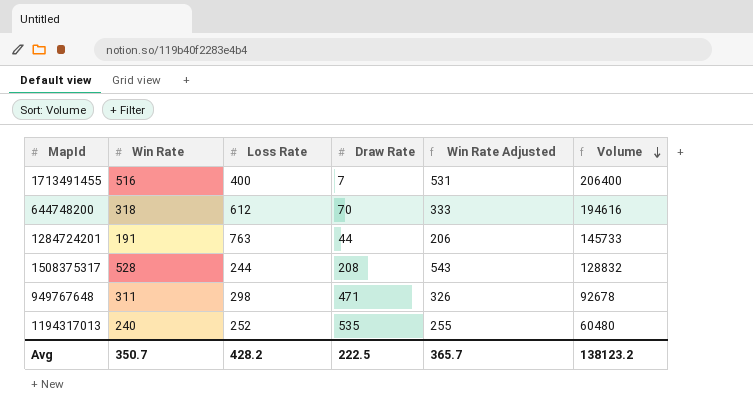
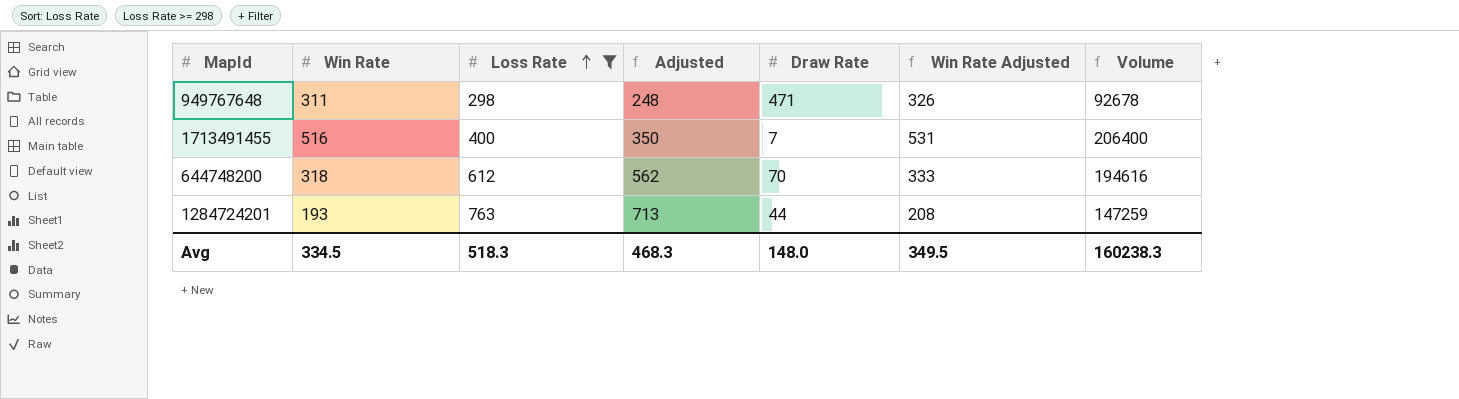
filter: none -> Loss Rate >= 298
row order: Volume descending -> Loss Rate ascending
column Adjusted | formula: none -> [Loss Rate] - 50
1284724201 | Win Rate: 191 -> 193
1284724201 | Win Rate Adjusted: 206 -> 208
1284724201 | Volume: 145733 -> 147259
Avg | Win Rate: 350.7 -> 334.5
Avg | Loss Rate: 428.2 -> 518.3
Avg | Draw Rate: 222.5 -> 148.0
Avg | Win Rate Adjusted: 365.7 -> 349.5
Avg | Volume: 138123.2 -> 160238.3

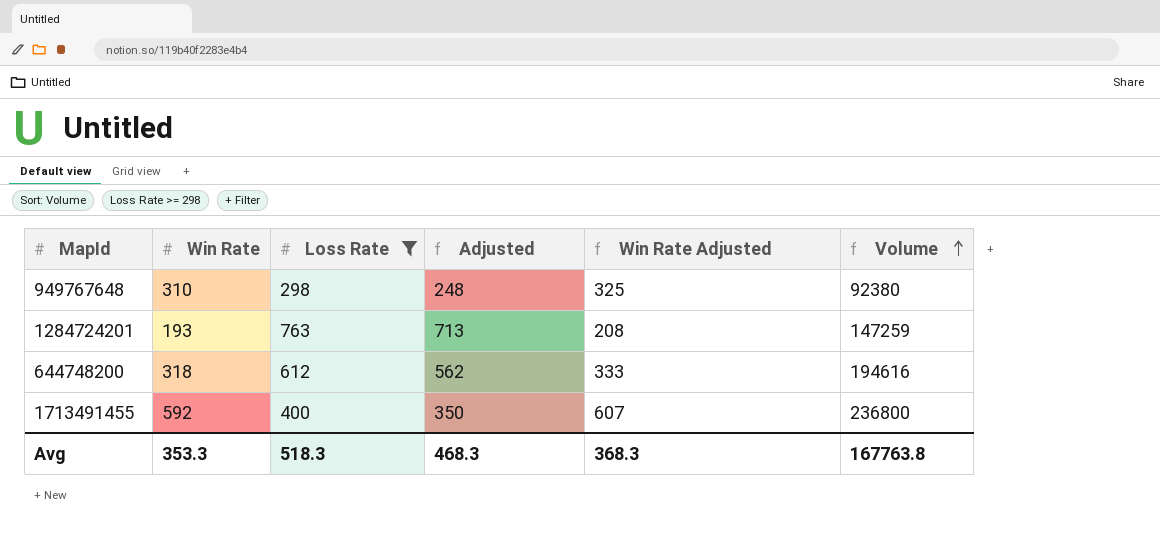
row order: Loss Rate ascending -> Volume ascending
column Draw Rate | position: 5 -> none
949767648 | Win Rate: 311 -> 310
949767648 | Win Rate Adjusted: 326 -> 325
949767648 | Volume: 92678 -> 92380
1713491455 | Win Rate: 516 -> 592
1713491455 | Win Rate Adjusted: 531 -> 607
1713491455 | Volume: 206400 -> 236800
Avg | Win Rate: 334.5 -> 353.3
Avg | Win Rate Adjusted: 349.5 -> 368.3
Avg | Volume: 160238.3 -> 167763.8

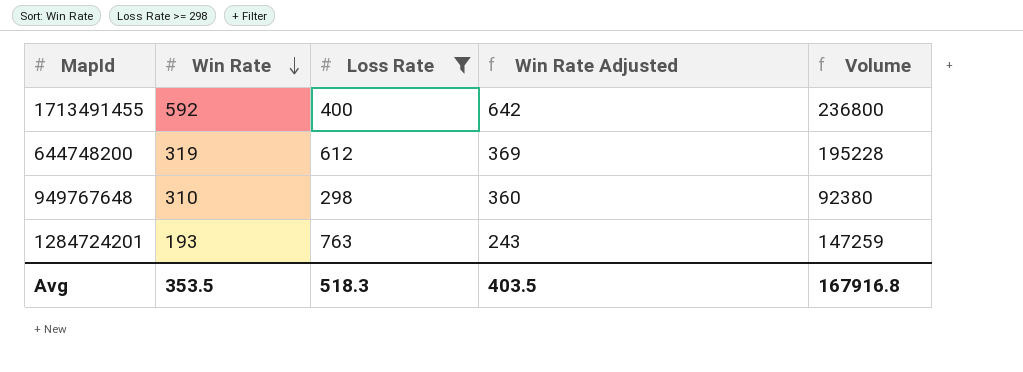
row order: Volume ascending -> Win Rate descending
column Adjusted | formula: [Loss Rate] - 50 -> none
column Win Rate Adjusted | formula: [Win Rate] + 15 -> [Win Rate] + 50
644748200 | Win Rate: 318 -> 319
644748200 | Volume: 194616 -> 195228
Avg | Win Rate: 353.3 -> 353.5
Avg | Win Rate Adjusted: 368.3 -> 403.5
Avg | Volume: 167763.8 -> 167916.8

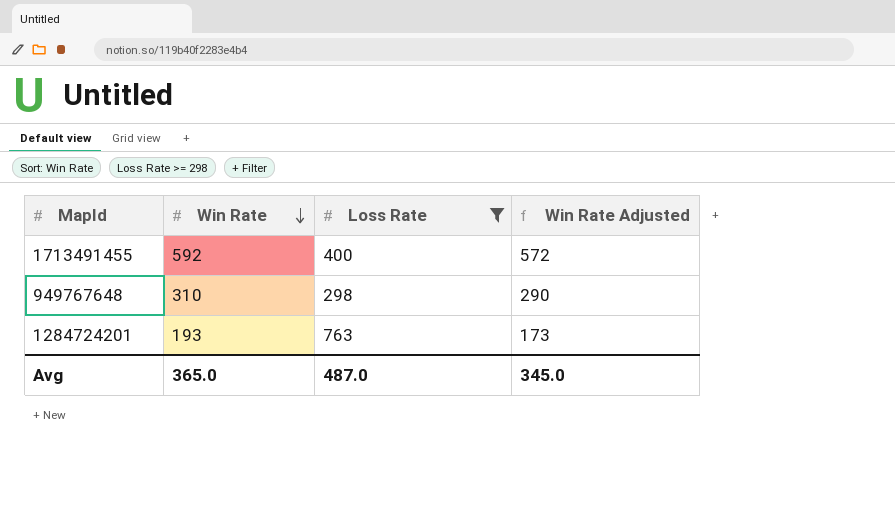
column Volume | formula: [Win Rate] * [Loss Rate] -> none
column Win Rate Adjusted | formula: [Win Rate] + 50 -> [Win Rate] - 20
row 644748200: 319 | 612 | 369 | 195228 -> none
Avg | Win Rate: 353.5 -> 365.0
Avg | Loss Rate: 518.3 -> 487.0
Avg | Win Rate Adjusted: 403.5 -> 345.0

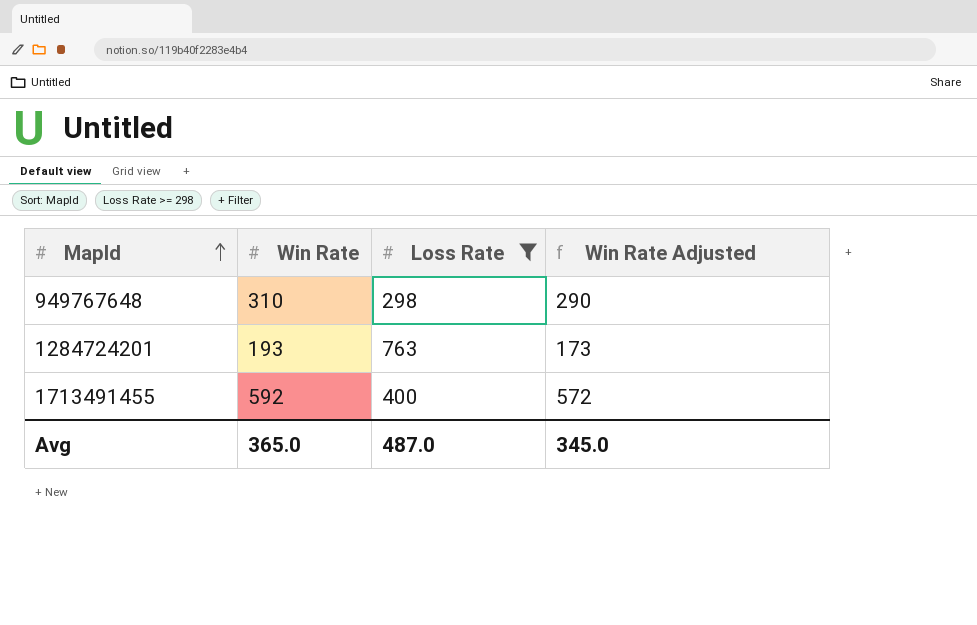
row order: Win Rate descending -> MapId ascending

